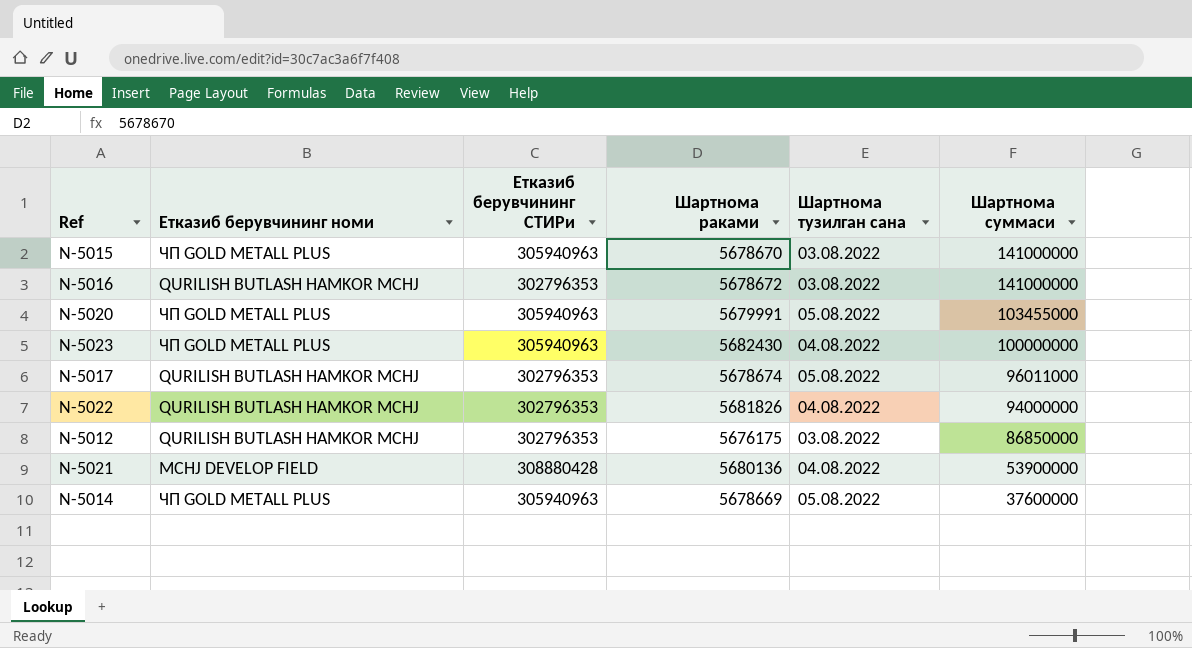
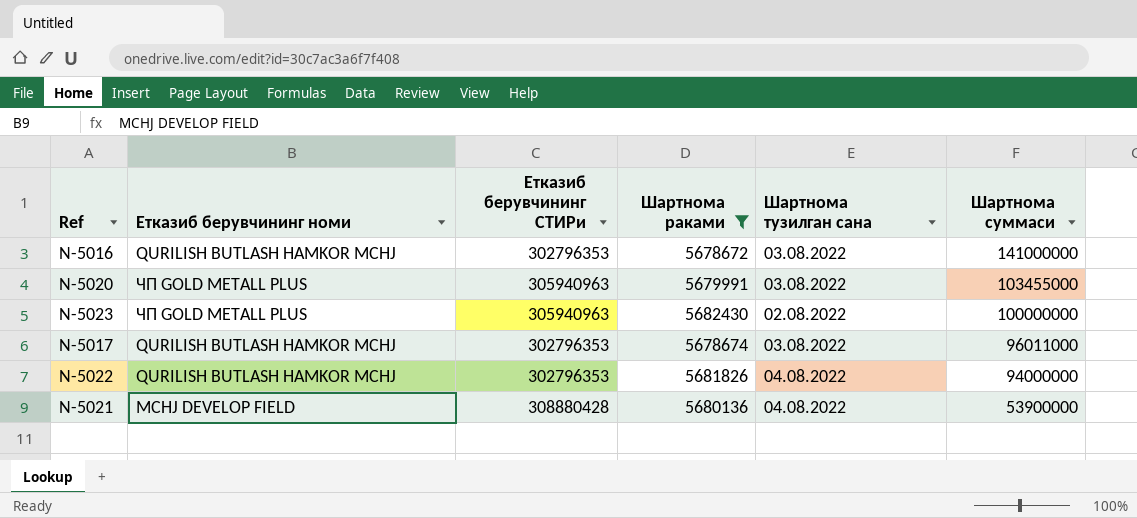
filter: none -> Шартнома раками >= 5678672
N-5020 | Шартнома тузилган сана: 05.08.2022 -> 03.08.2022
N-5023 | Шартнома тузилган сана: 04.08.2022 -> 02.08.2022
N-5017 | Шартнома тузилган сана: 05.08.2022 -> 03.08.2022

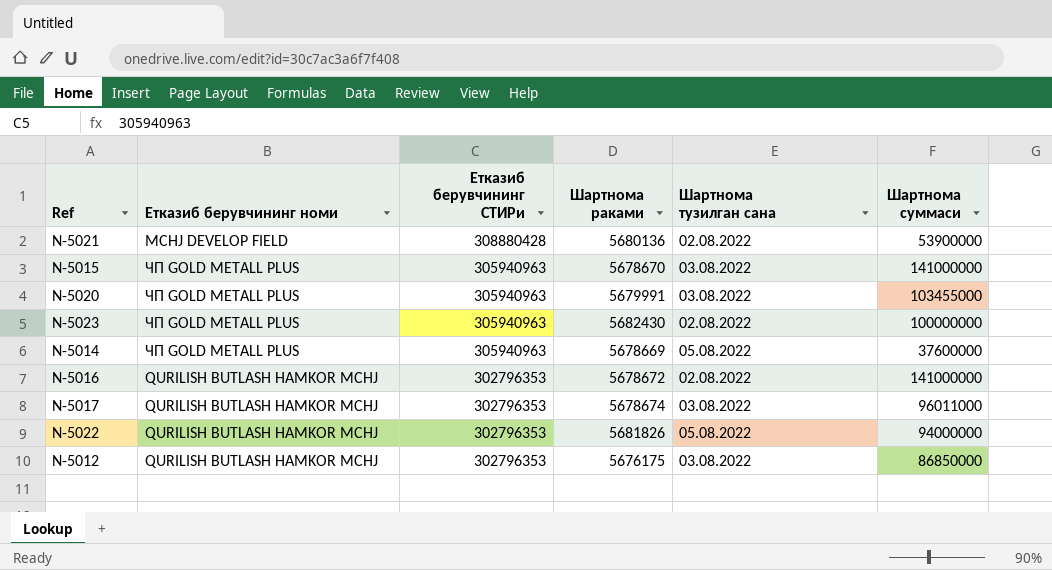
filter: Шартнома раками >= 5678672 -> none
row order: Шартнома суммаси descending -> Етказиб берувчининг СТИРи descending
N-5021 | Шартнома тузилган сана: 04.08.2022 -> 02.08.2022
N-5016 | Шартнома тузилган сана: 03.08.2022 -> 02.08.2022
N-5022 | Шартнома тузилган сана: 04.08.2022 -> 05.08.2022

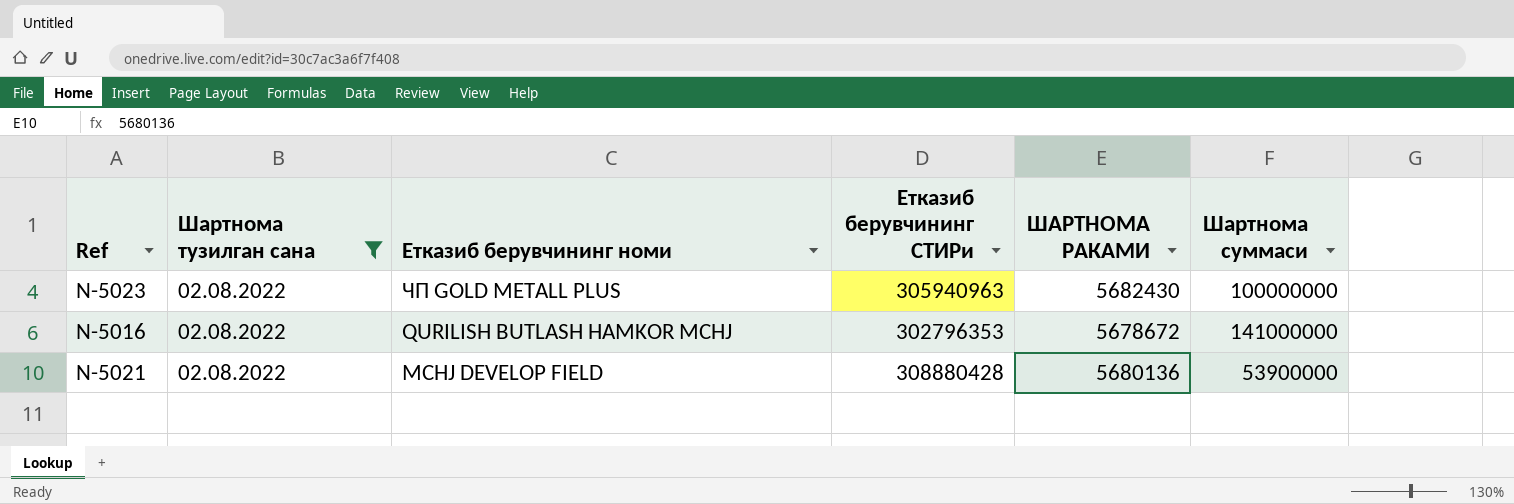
filter: none -> Шартнома тузилган сана = 02.08.2022
row order: Етказиб берувчининг СТИРи descending -> Етказиб берувчининг номи descending
column Шартнома тузилган сана | position: 5 -> 2
column name: Шартнома раками -> ШАРТНОМА РАКАМИ

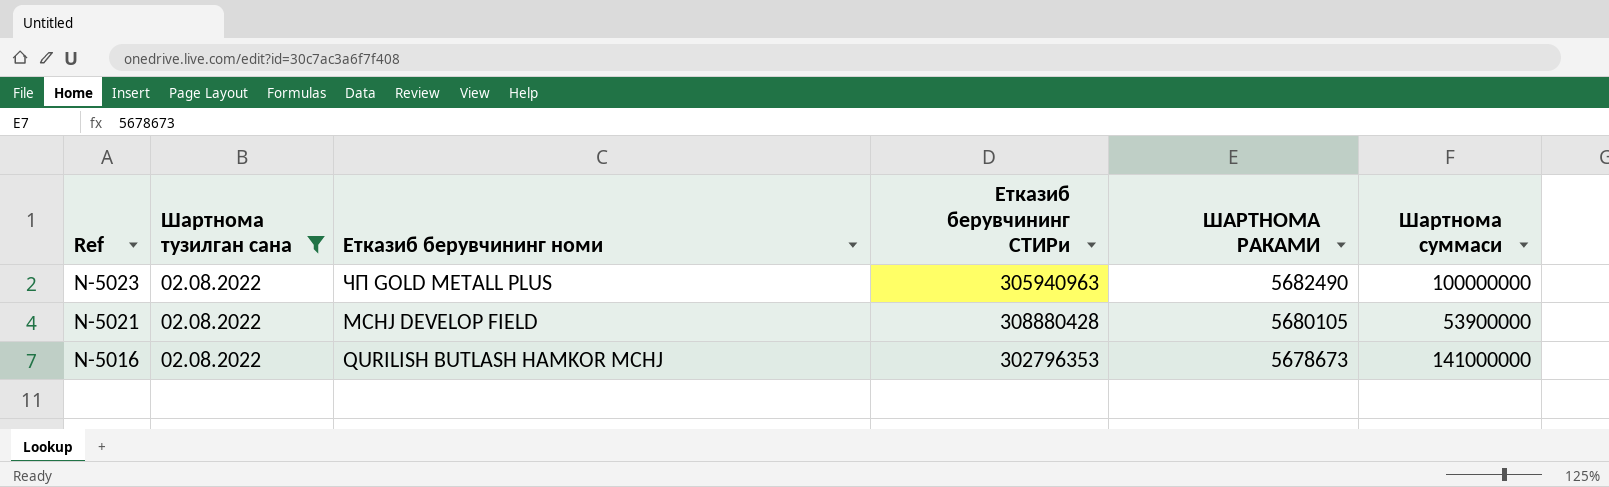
row order: Етказиб берувчининг номи descending -> Ref descending
N-5023 | ШАРТНОМА РАКАМИ: 5682430 -> 5682490
N-5021 | ШАРТНОМА РАКАМИ: 5680136 -> 5680105
N-5016 | ШАРТНОМА РАКАМИ: 5678672 -> 5678673

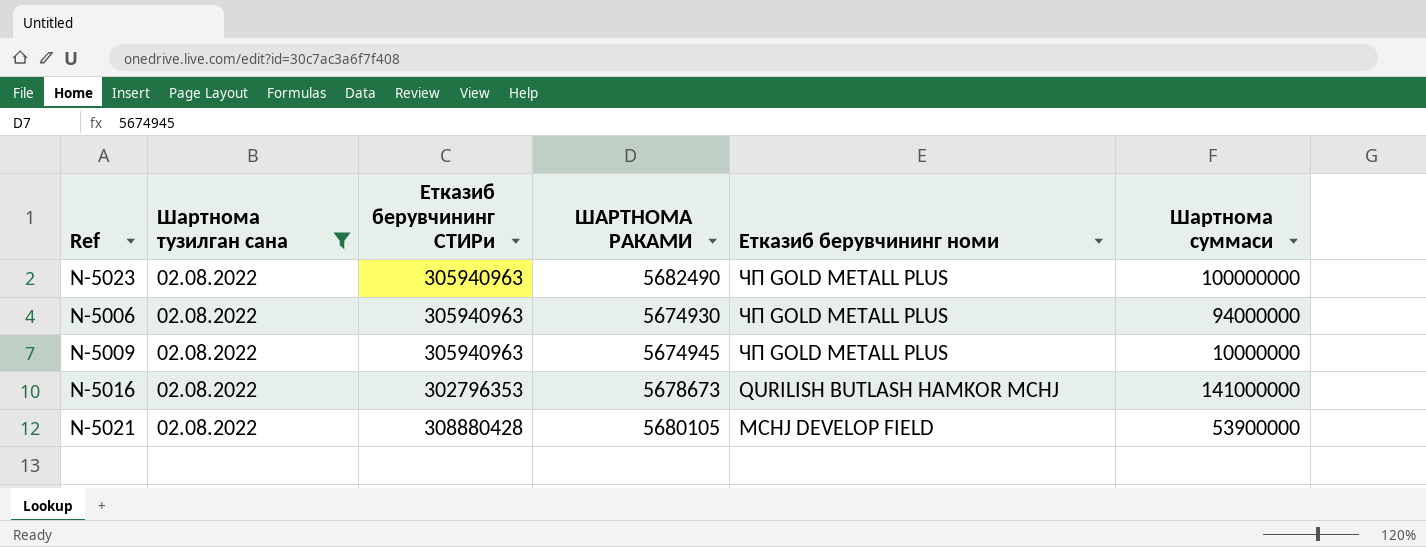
row order: Ref descending -> Етказиб берувчининг номи descending
column Етказиб берувчининг номи | position: 3 -> 5
row N-5006: none -> 02.08.2022 | 305940963 | 5674930 | ЧП GOLD METALL PLUS | 94000000
row N-5009: none -> 02.08.2022 | 305940963 | 5674945 | ЧП GOLD METALL PLUS | 10000000

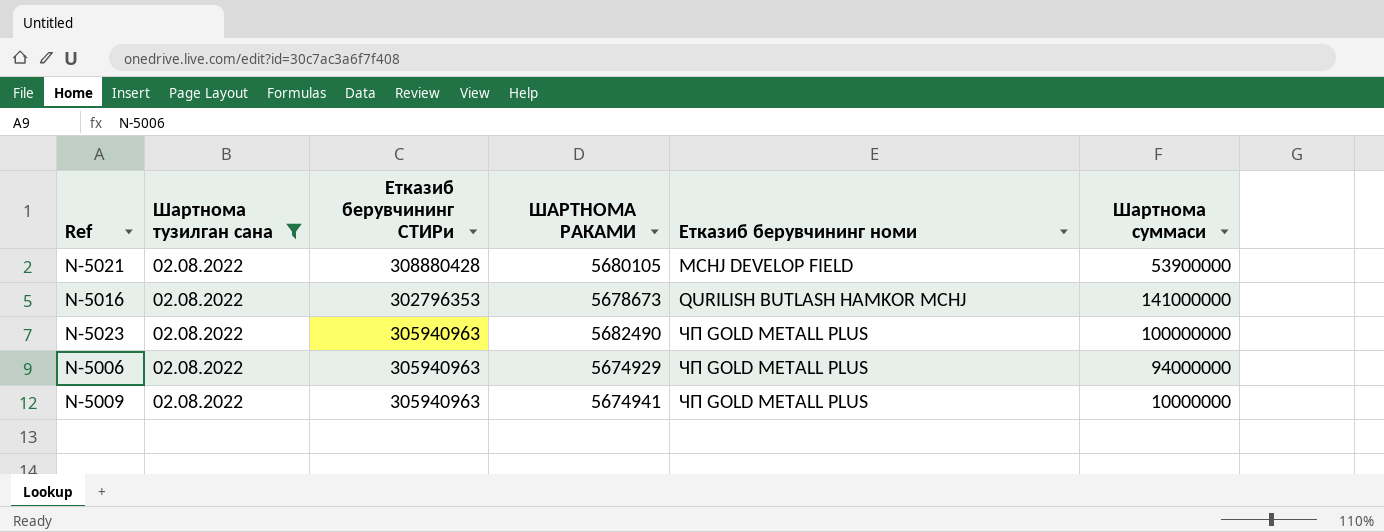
row order: Етказиб берувчининг номи descending -> Етказиб берувчининг номи ascending
N-5006 | ШАРТНОМА РАКАМИ: 5674930 -> 5674929
N-5009 | ШАРТНОМА РАКАМИ: 5674945 -> 5674941

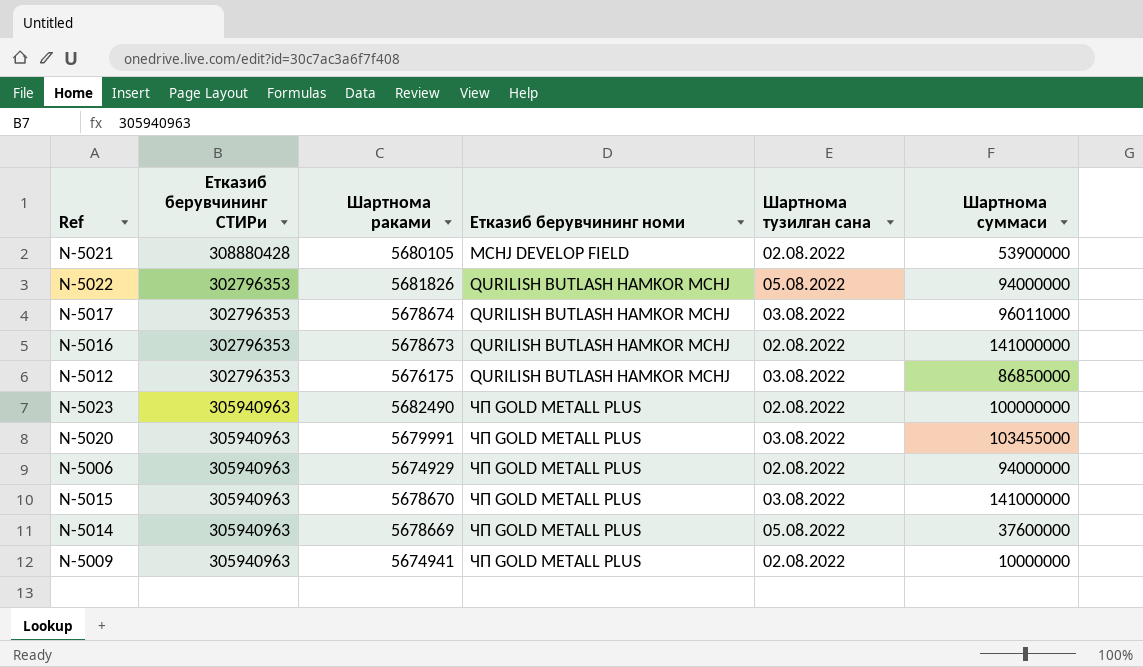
filter: Шартнома тузилган сана = 02.08.2022 -> none
column name: ШАРТНОМА РАКАМИ -> Шартнома раками
column Шартнома тузилган сана | position: 2 -> 5

